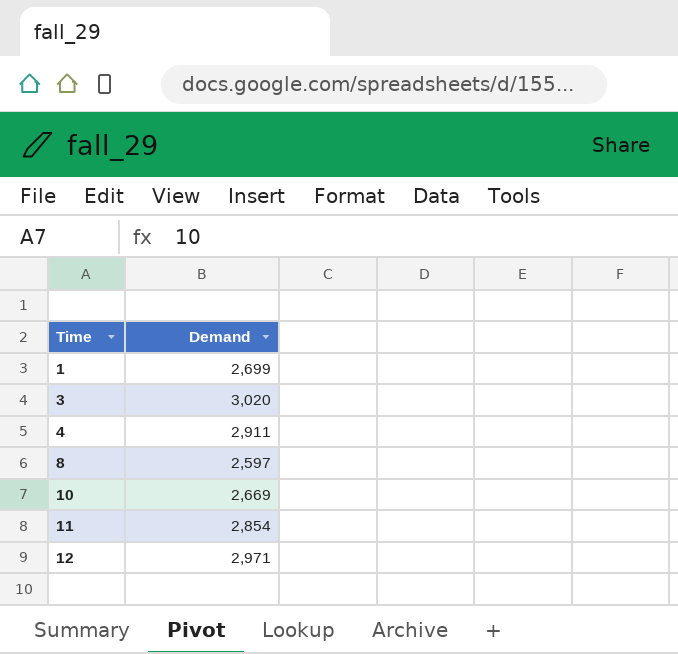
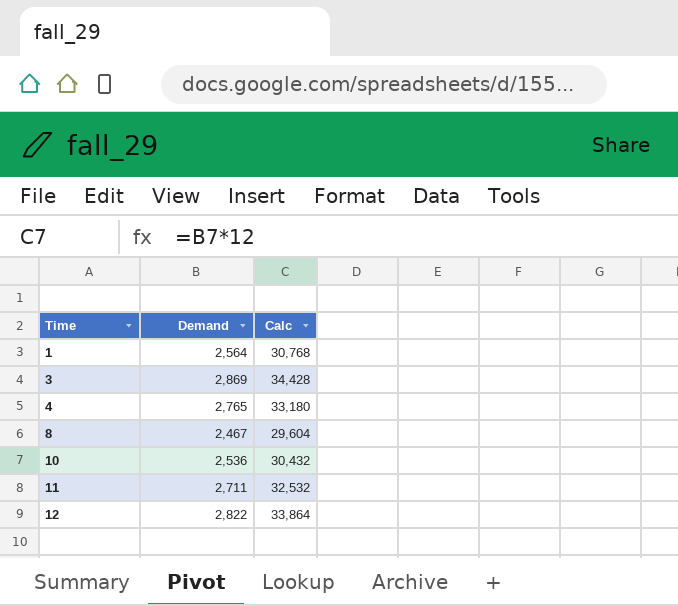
column Calc | formula: none -> [Demand] * 12
1 | Demand: 2,699 -> 2,564
3 | Demand: 3,020 -> 2,869
4 | Demand: 2,911 -> 2,765
8 | Demand: 2,597 -> 2,467
10 | Demand: 2,669 -> 2,536
11 | Demand: 2,854 -> 2,711
12 | Demand: 2,971 -> 2,822

